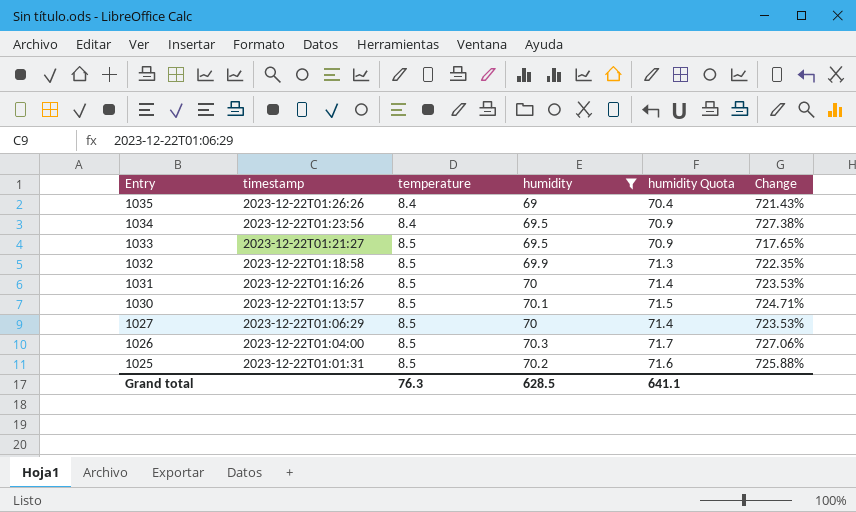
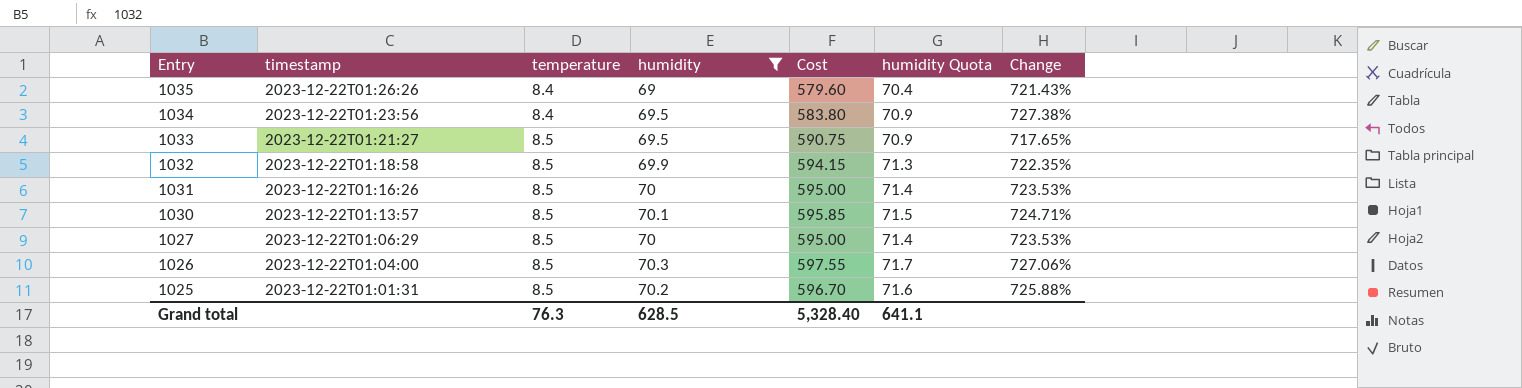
column Cost | formula: none -> [temperature] * [humidity]

